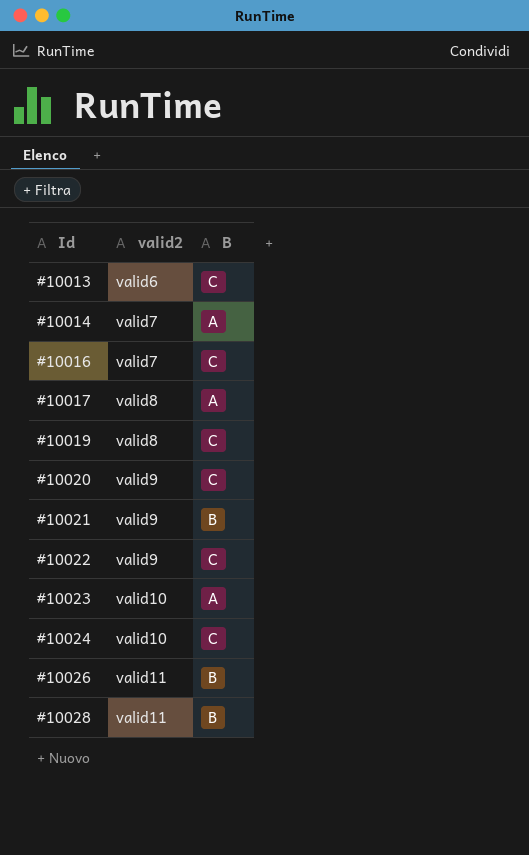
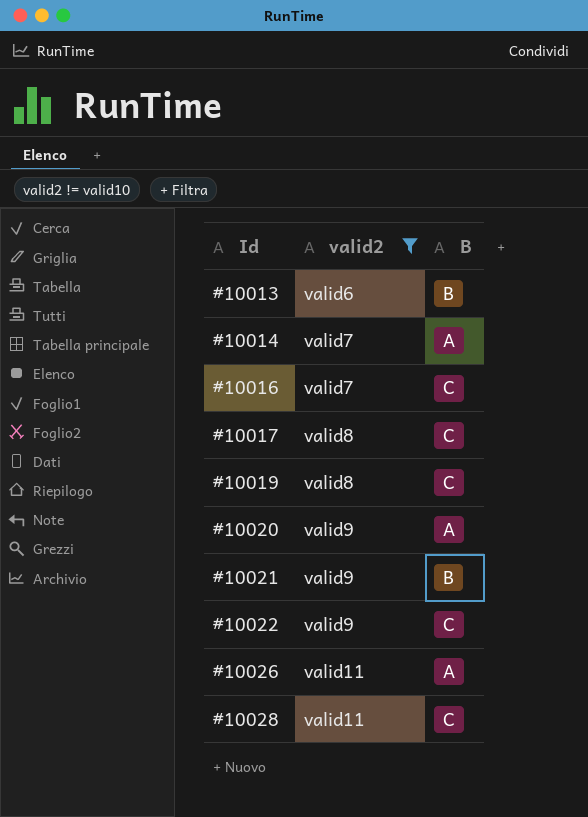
filter: none -> valid2 != valid10
#10013 | B: C -> B
#10017 | B: A -> C
#10020 | B: C -> A
#10026 | B: B -> A
#10028 | B: B -> C

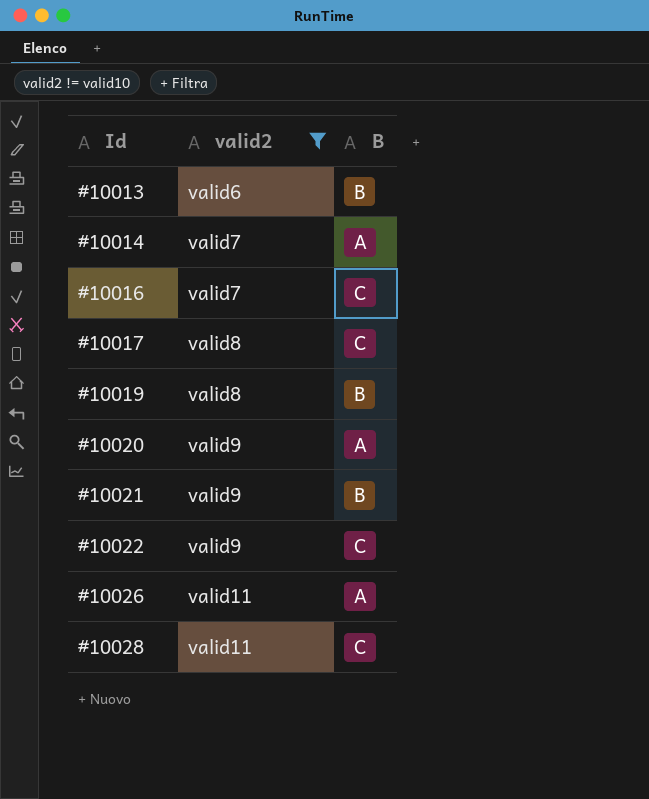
#10019 | B: C -> B

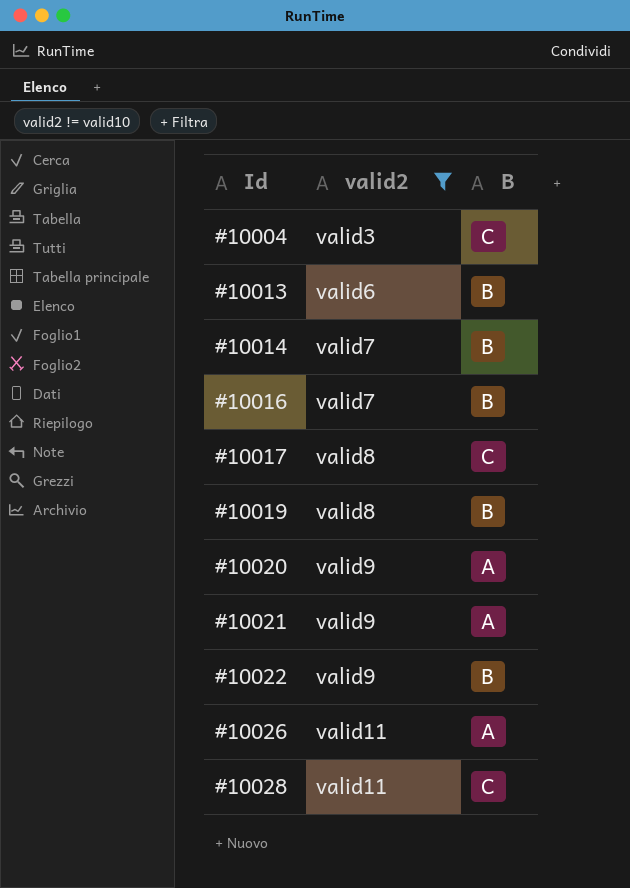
row #10004: none -> valid3 | C
#10014 | B: A -> B
#10016 | B: C -> B
#10021 | B: B -> A
#10022 | B: C -> B

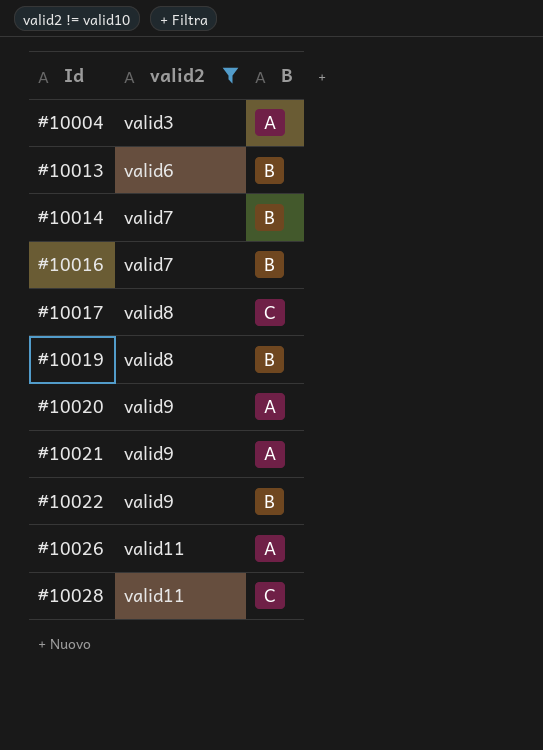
#10004 | B: C -> A

